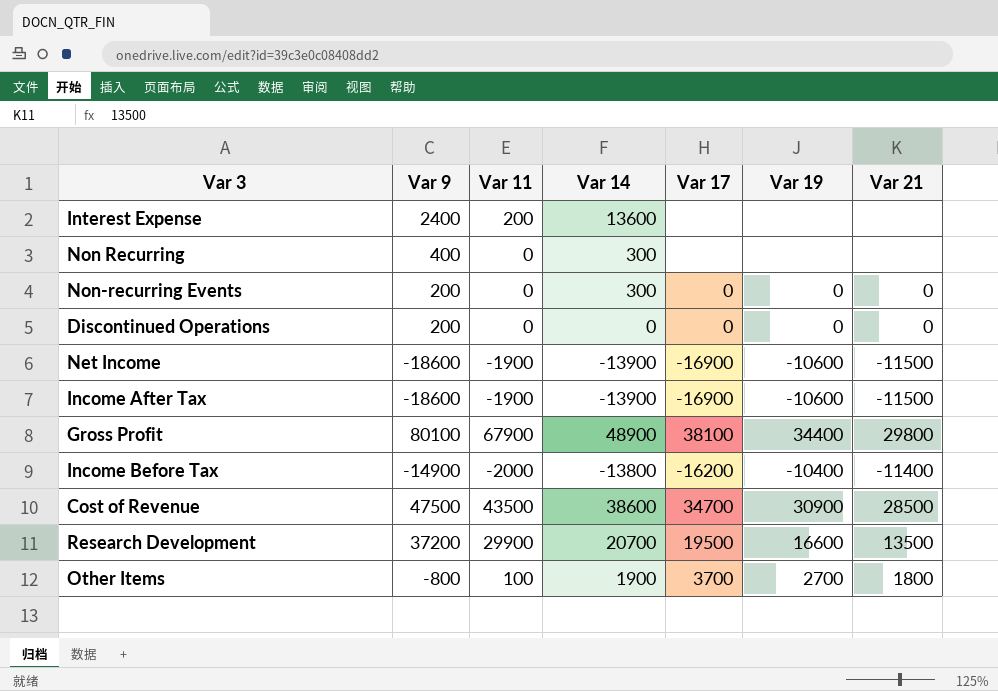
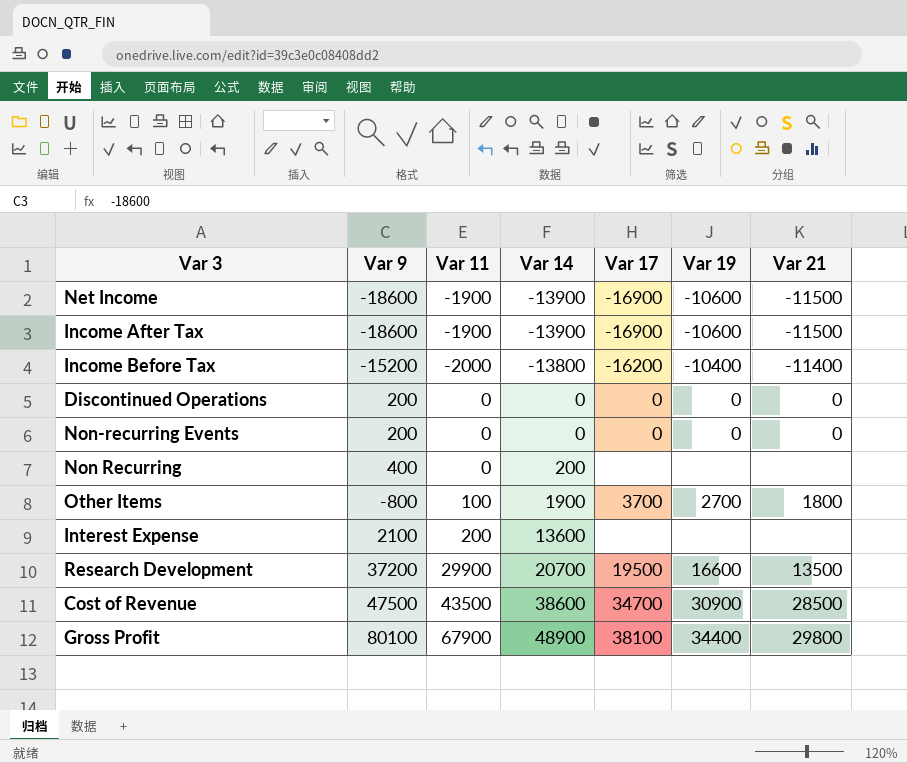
row order: none -> Var 14 ascending
Income Before Tax | Var 9: -14900 -> -15200
Non-recurring Events | Var 14: 300 -> 0
Non Recurring | Var 14: 300 -> 200
Interest Expense | Var 9: 2400 -> 2100

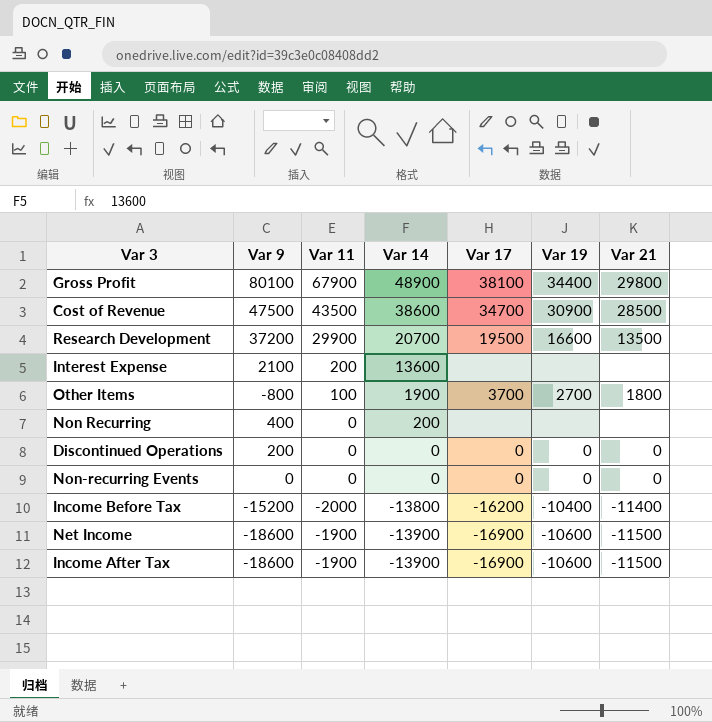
row order: Var 14 ascending -> Var 14 descending
Non-recurring Events | Var 9: 200 -> 0

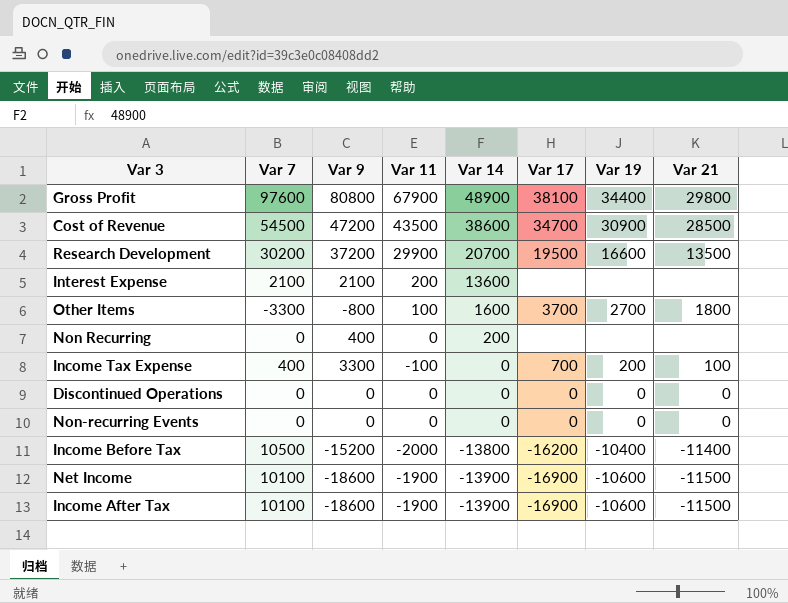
column Var 7 | position: none -> 2
Gross Profit | Var 9: 80100 -> 80800
Cost of Revenue | Var 9: 47500 -> 47200
Other Items | Var 14: 1900 -> 1600
row Income Tax Expense: none -> 400 | 3300 | -100 | 0 | 700 | 200 | 100
Discontinued Operations | Var 9: 200 -> 0

